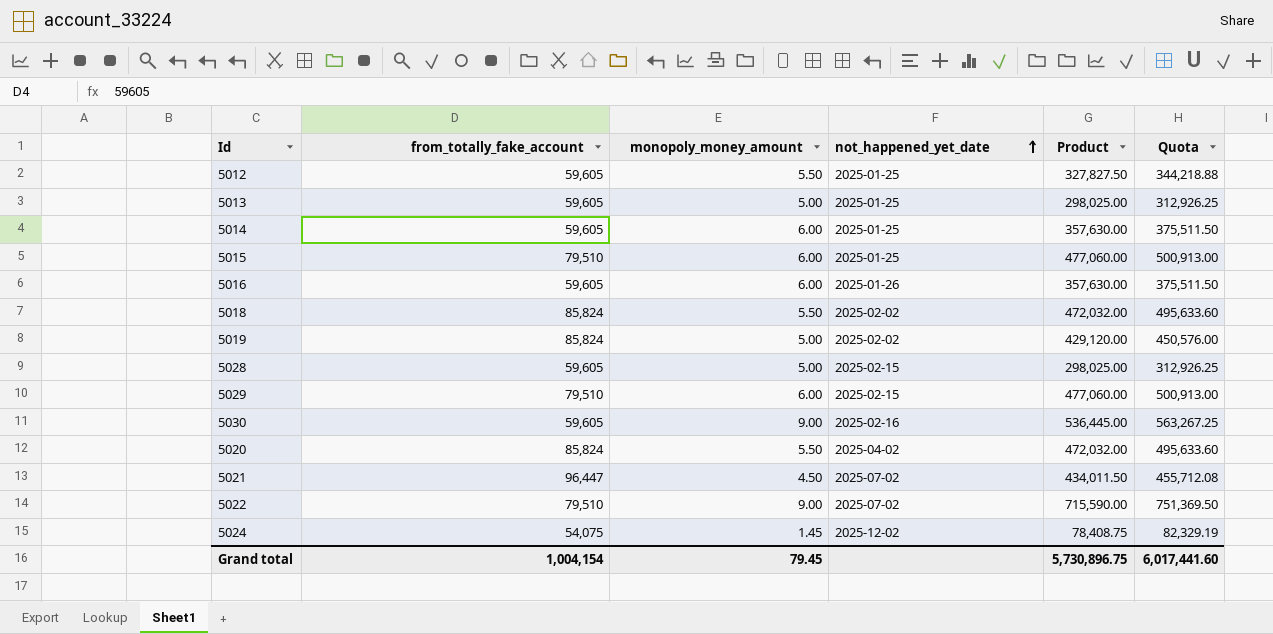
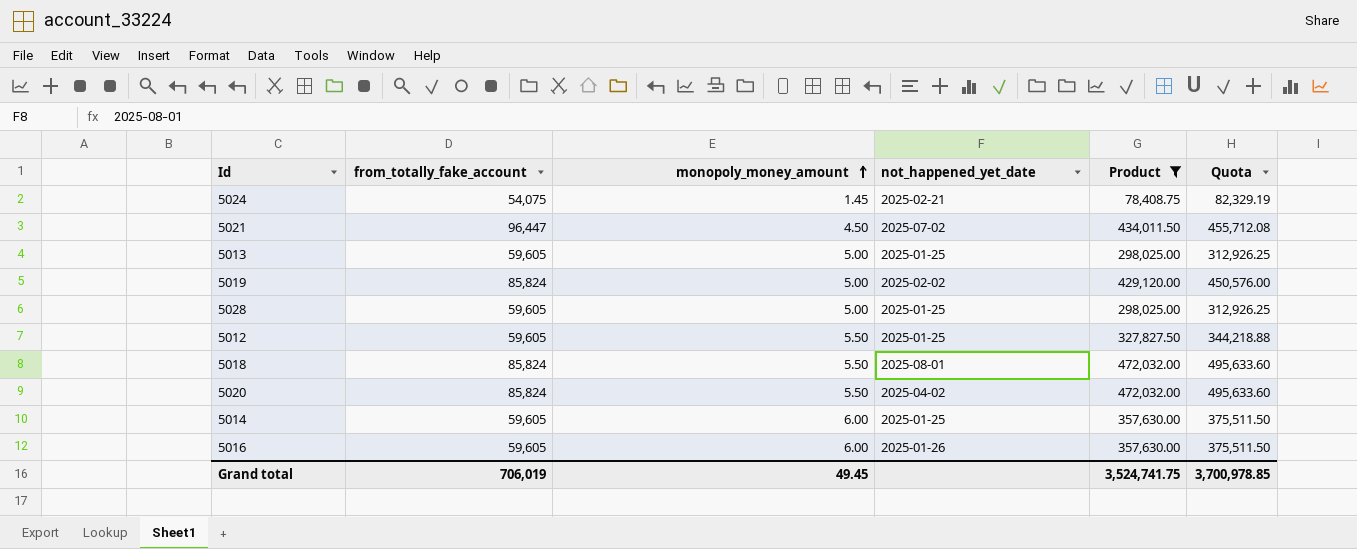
filter: none -> Product <= 472,032.00
row order: not_happened_yet_date ascending -> monopoly_money_amount ascending
5024 | not_happened_yet_date: 2025-12-02 -> 2025-02-21
5028 | not_happened_yet_date: 2025-02-15 -> 2025-01-25
5018 | not_happened_yet_date: 2025-02-02 -> 2025-08-01
Grand total | from_totally_fake_account: 1,004,154 -> 706,019
Grand total | monopoly_money_amount: 79.45 -> 49.45
Grand total | Product: 5,730,896.75 -> 3,524,741.75
Grand total | Quota: 6,017,441.60 -> 3,700,978.85

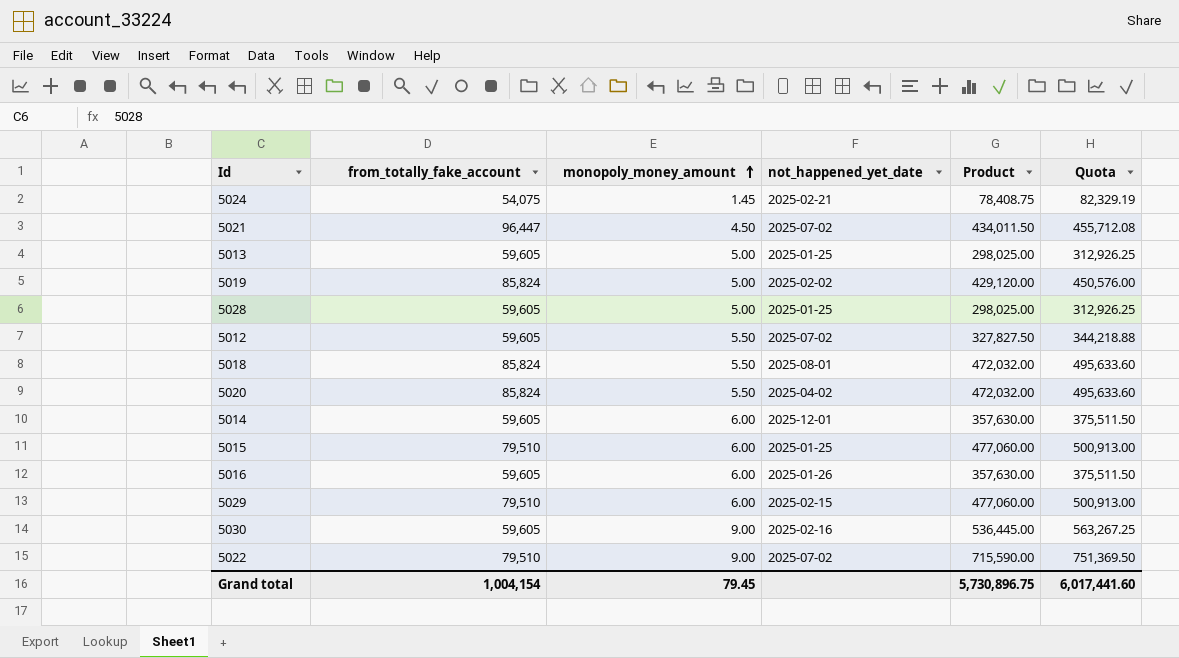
filter: Product <= 472,032.00 -> none
5012 | not_happened_yet_date: 2025-01-25 -> 2025-07-02
5014 | not_happened_yet_date: 2025-01-25 -> 2025-12-01
Grand total | from_totally_fake_account: 706,019 -> 1,004,154
Grand total | monopoly_money_amount: 49.45 -> 79.45
Grand total | Product: 3,524,741.75 -> 5,730,896.75
Grand total | Quota: 3,700,978.85 -> 6,017,441.60

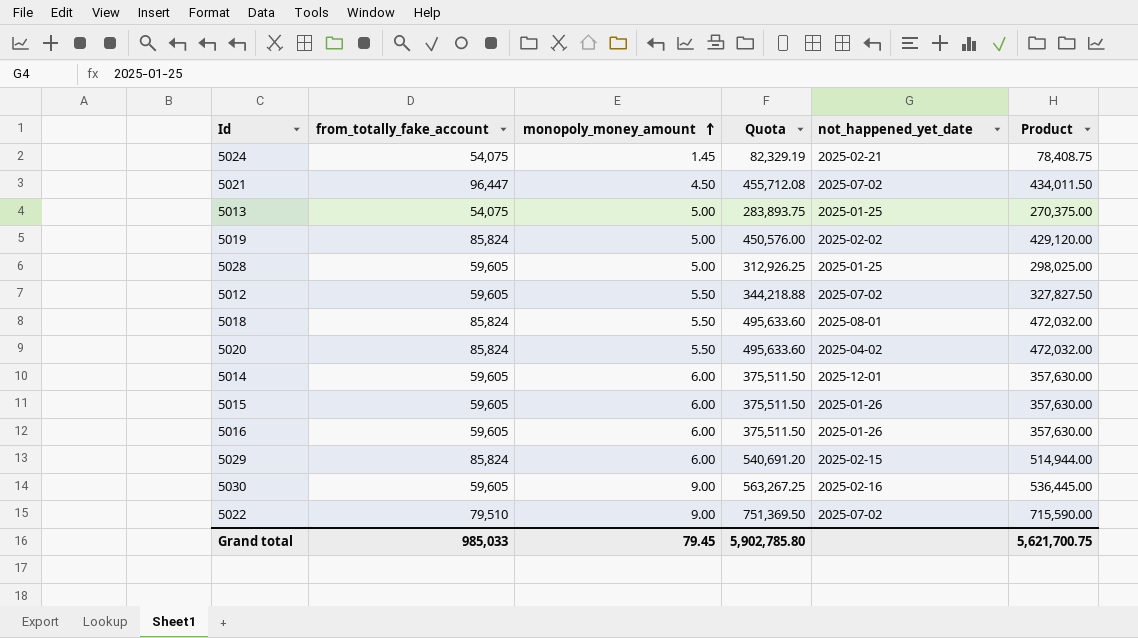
column Quota | position: 6 -> 4
5013 | from_totally_fake_account: 59,605 -> 54,075
5013 | Quota: 312,926.25 -> 283,893.75
5013 | Product: 298,025.00 -> 270,375.00
5015 | from_totally_fake_account: 79,510 -> 59,605
5015 | Quota: 500,913.00 -> 375,511.50
5015 | not_happened_yet_date: 2025-01-25 -> 2025-01-26
5015 | Product: 477,060.00 -> 357,630.00
5029 | from_totally_fake_account: 79,510 -> 85,824
5029 | Quota: 500,913.00 -> 540,691.20
5029 | Product: 477,060.00 -> 514,944.00
Grand total | from_totally_fake_account: 1,004,154 -> 985,033
Grand total | Quota: 6,017,441.60 -> 5,902,785.80
Grand total | Product: 5,730,896.75 -> 5,621,700.75

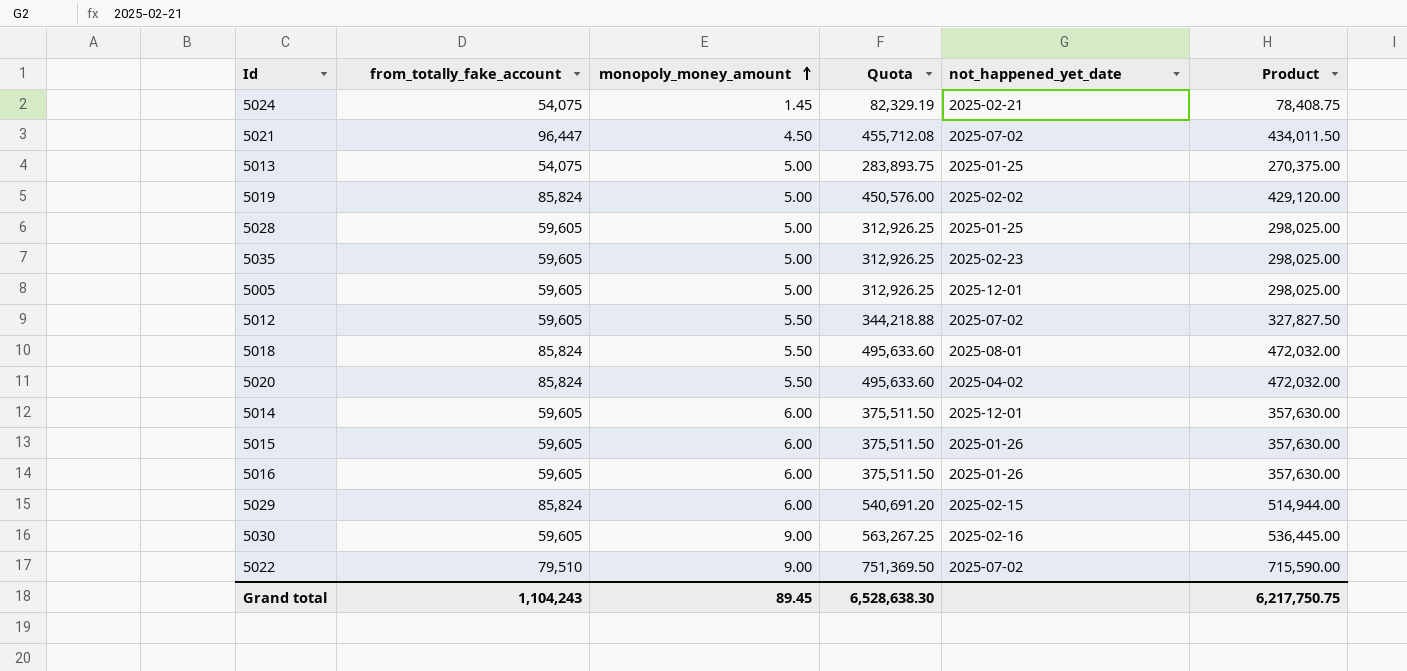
row 5035: none -> 59,605 | 5.00 | 312,926.25 | 2025-02-23 | 298,025.00
row 5005: none -> 59,605 | 5.00 | 312,926.25 | 2025-12-01 | 298,025.00
Grand total | from_totally_fake_account: 985,033 -> 1,104,243
Grand total | monopoly_money_amount: 79.45 -> 89.45
Grand total | Quota: 5,902,785.80 -> 6,528,638.30
Grand total | Product: 5,621,700.75 -> 6,217,750.75

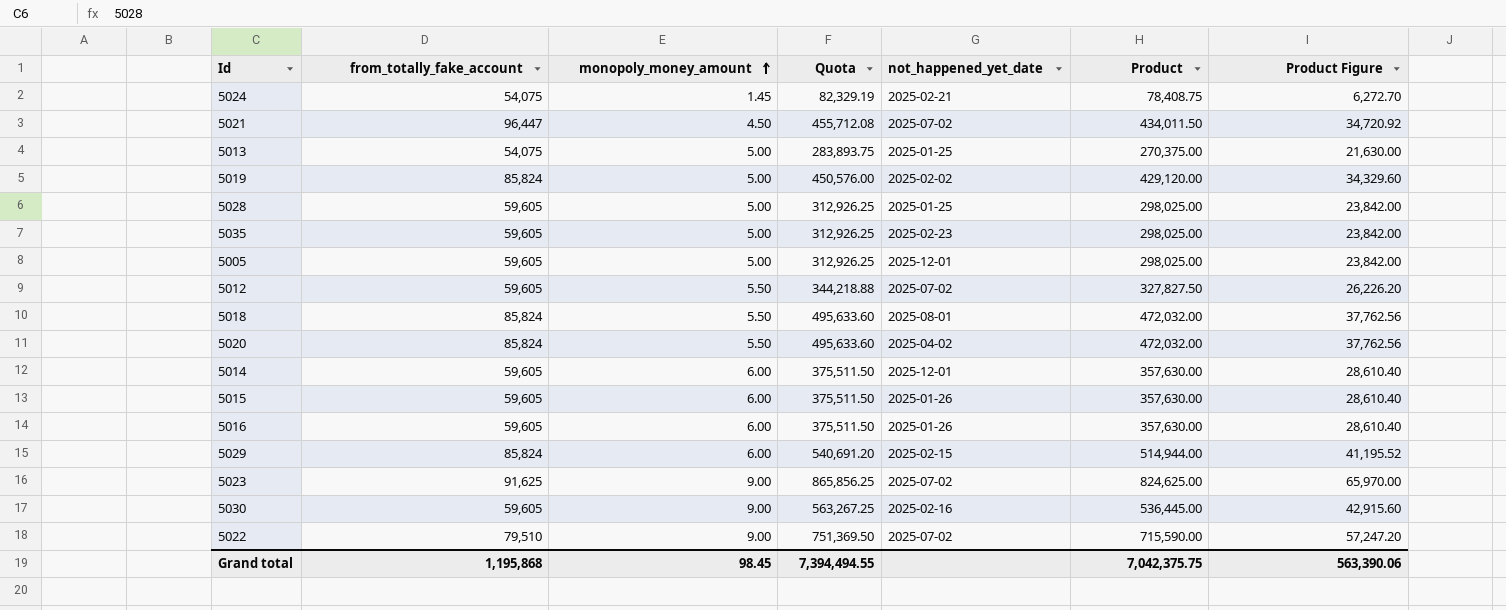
column Product Figure | formula: none -> [Product] * 0.08
row 5023: none -> 91,625 | 9.00 | 865,856.25 | 2025-07-02 | 824,625.00 | 65,970.00
Grand total | from_totally_fake_account: 1,104,243 -> 1,195,868
Grand total | monopoly_money_amount: 89.45 -> 98.45
Grand total | Quota: 6,528,638.30 -> 7,394,494.55
Grand total | Product: 6,217,750.75 -> 7,042,375.75

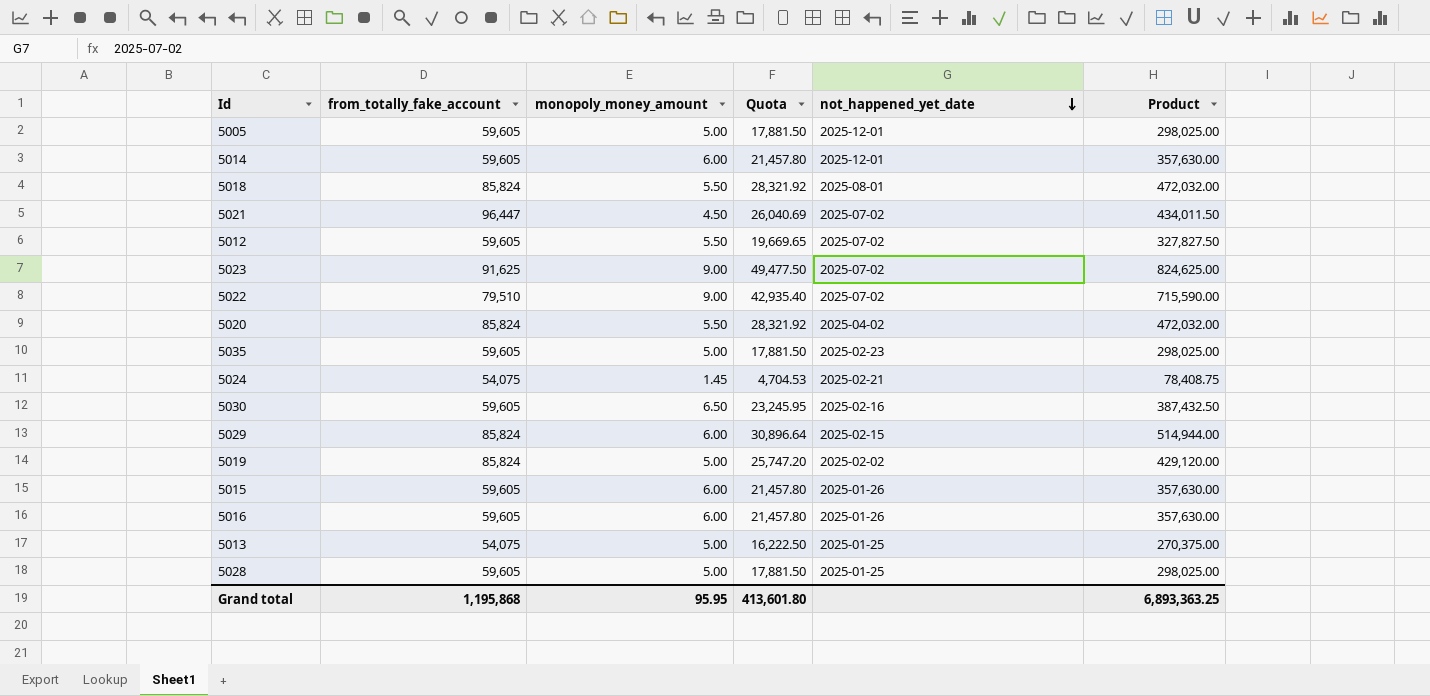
row order: monopoly_money_amount ascending -> not_happened_yet_date descending
column Product Figure | formula: [Product] * 0.08 -> none
column Quota | formula: [Product] * 1.05 -> [Product] * 0.06
5030 | monopoly_money_amount: 9.00 -> 6.50
5030 | Product: 536,445.00 -> 387,432.50
Grand total | monopoly_money_amount: 98.45 -> 95.95
Grand total | Quota: 7,394,494.55 -> 413,601.80
Grand total | Product: 7,042,375.75 -> 6,893,363.25

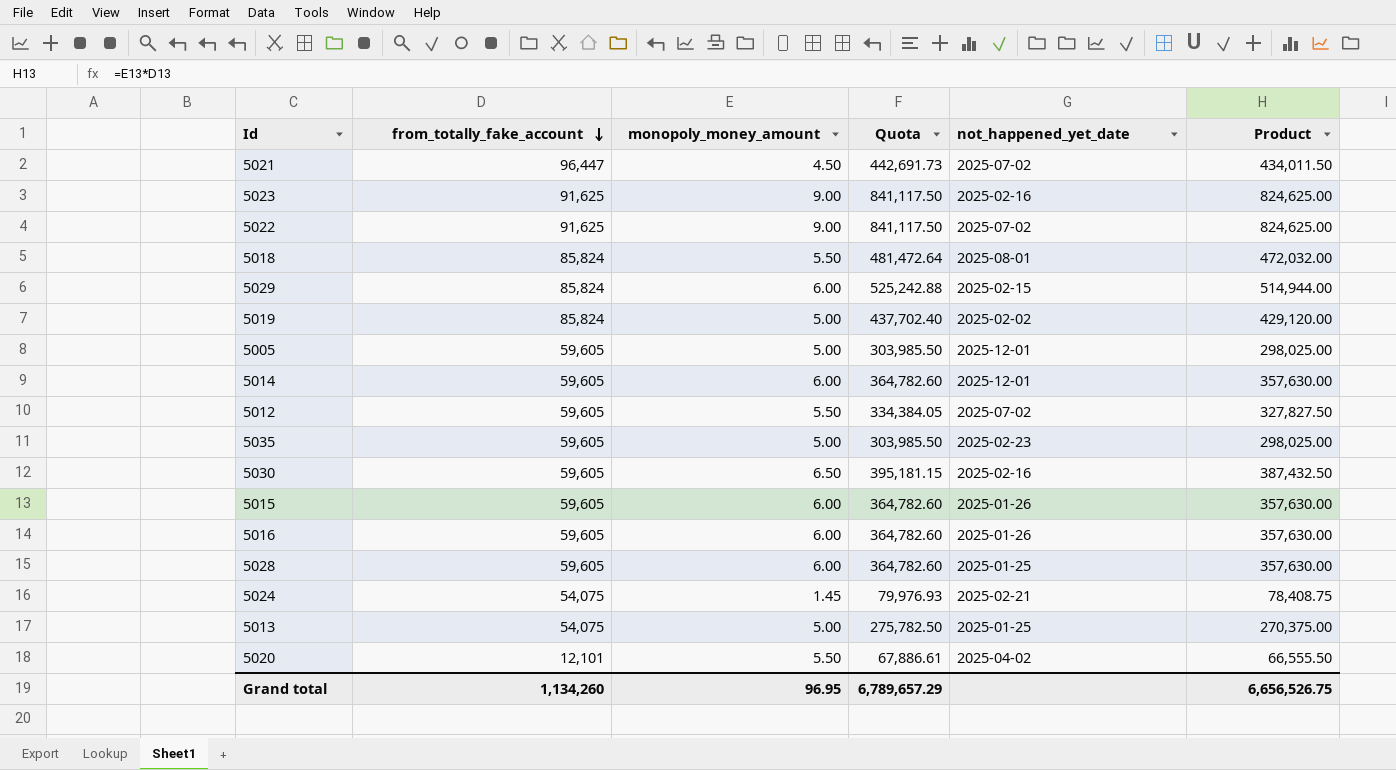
row order: not_happened_yet_date descending -> from_totally_fake_account descending
column Quota | formula: [Product] * 0.06 -> [Product] * 1.02
5023 | not_happened_yet_date: 2025-07-02 -> 2025-02-16
5022 | from_totally_fake_account: 79,510 -> 91,625
5022 | Product: 715,590.00 -> 824,625.00
5028 | monopoly_money_amount: 5.00 -> 6.00
5028 | Product: 298,025.00 -> 357,630.00
5020 | from_totally_fake_account: 85,824 -> 12,101
5020 | Product: 472,032.00 -> 66,555.50
Grand total | from_totally_fake_account: 1,195,868 -> 1,134,260
Grand total | monopoly_money_amount: 95.95 -> 96.95
Grand total | Quota: 413,601.80 -> 6,789,657.29
Grand total | Product: 6,893,363.25 -> 6,656,526.75

